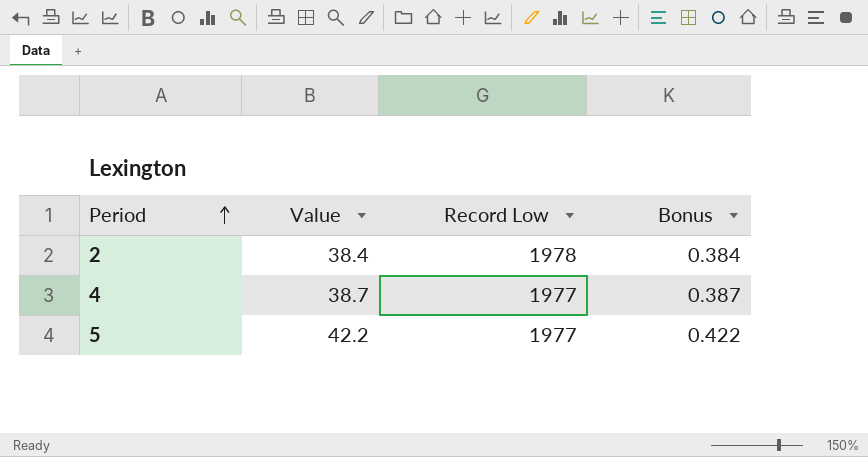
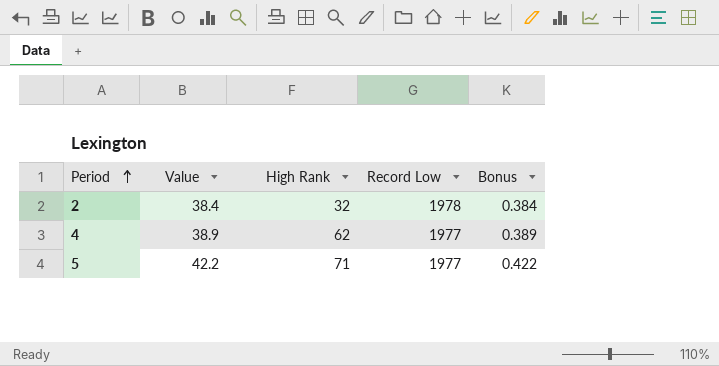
column High Rank | position: none -> 3
4 | Value: 38.7 -> 38.9
4 | Bonus: 0.387 -> 0.389

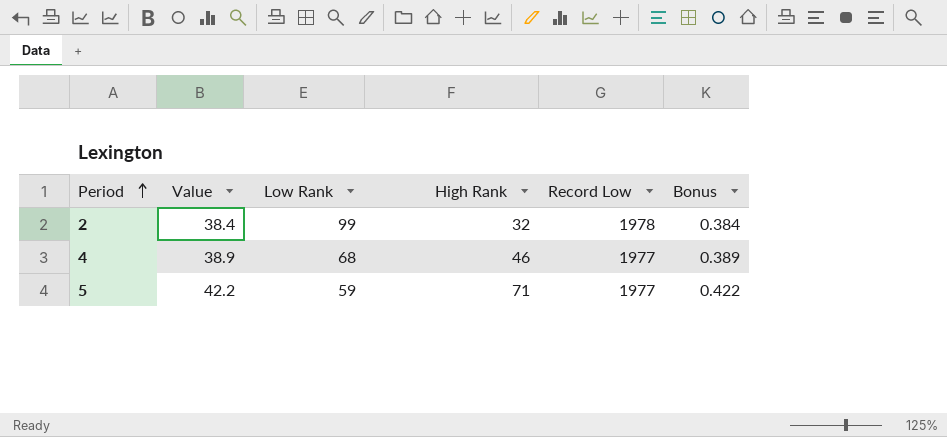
column Low Rank | position: none -> 3
4 | High Rank: 62 -> 46

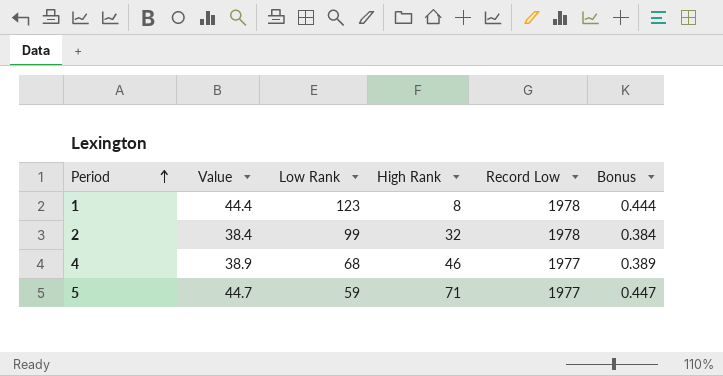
row 1: none -> 44.4 | 123 | 8 | 1978 | 0.444
5 | Value: 42.2 -> 44.7
5 | Bonus: 0.422 -> 0.447

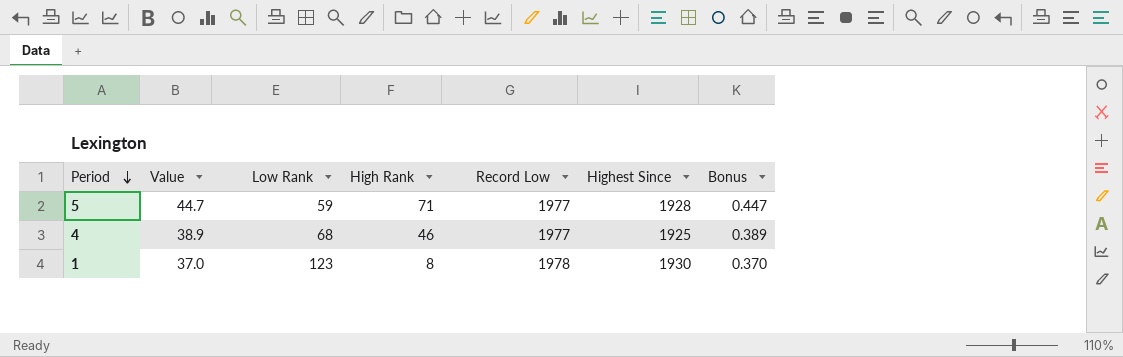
row order: Period ascending -> Period descending
column Highest Since | position: none -> 6
row 2: 38.4 | 99 | 32 | 1978 | 0.384 -> none
1 | Value: 44.4 -> 37.0
1 | Bonus: 0.444 -> 0.370

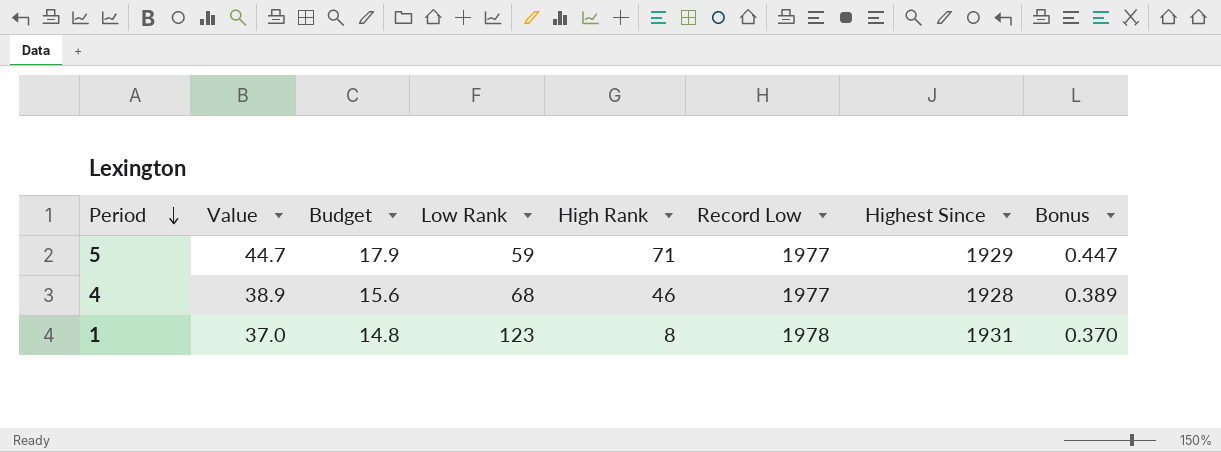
column Budget | formula: none -> [Value] * 0.4
5 | Highest Since: 1928 -> 1929
4 | Highest Since: 1925 -> 1928
1 | Highest Since: 1930 -> 1931

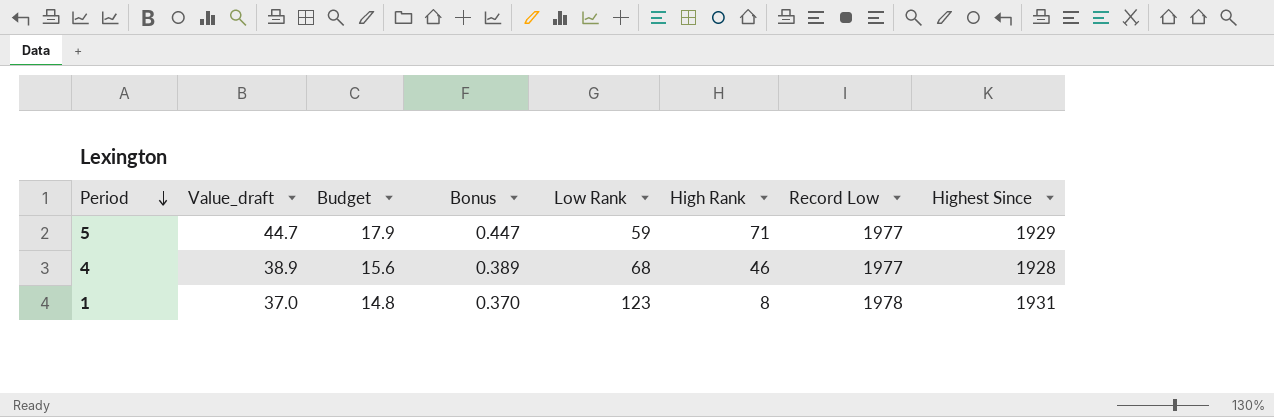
column name: Value -> Value_draft
column Bonus | position: 8 -> 4

